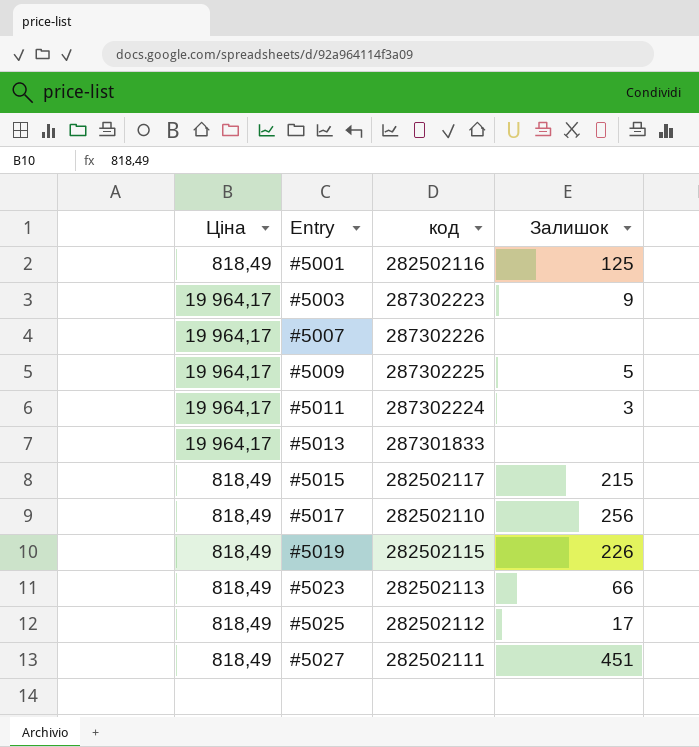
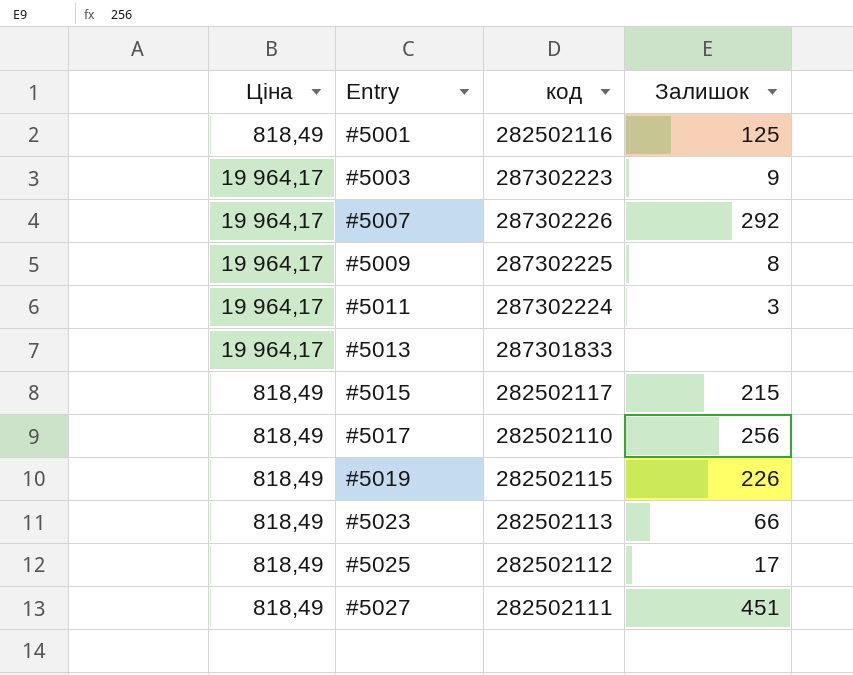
#5007 | Залишок: none -> 292
#5009 | Залишок: 5 -> 8

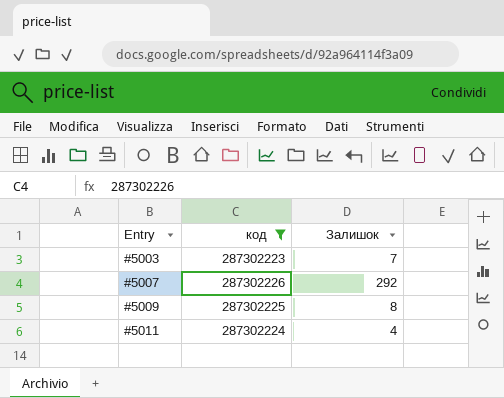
filter: none -> код >= 287302223
column Ціна | position: 1 -> none
#5003 | Залишок: 9 -> 7
#5011 | Залишок: 3 -> 4

